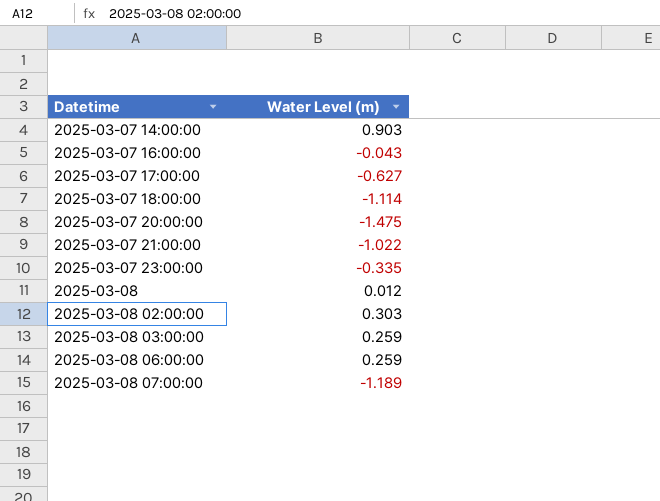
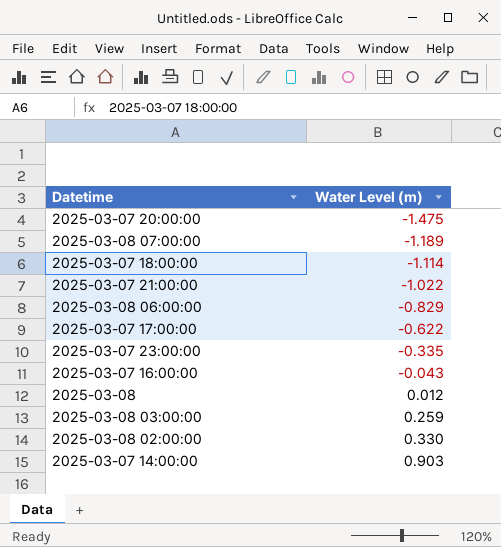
row order: Datetime ascending -> Water Level (m) ascending
2025-03-08 06:00:00 | Water Level (m): 0.259 -> -0.829
2025-03-07 17:00:00 | Water Level (m): -0.627 -> -0.622
2025-03-08 02:00:00 | Water Level (m): 0.303 -> 0.330

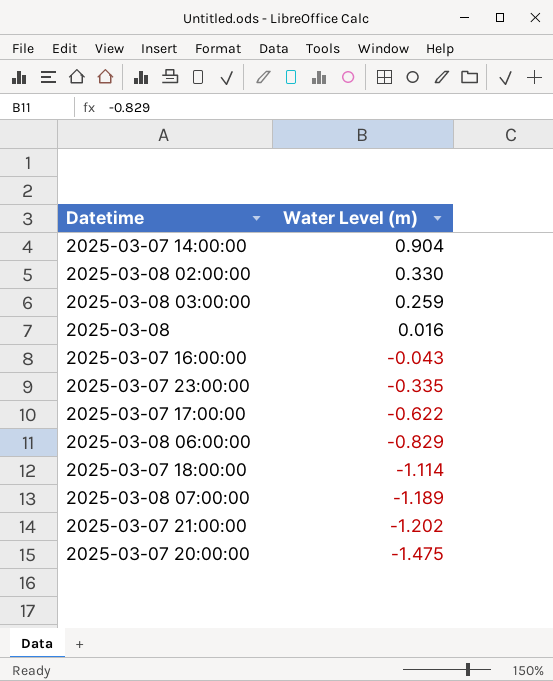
row order: Water Level (m) ascending -> Water Level (m) descending
2025-03-07 14:00:00 | Water Level (m): 0.903 -> 0.904
2025-03-08 | Water Level (m): 0.012 -> 0.016
2025-03-07 21:00:00 | Water Level (m): -1.022 -> -1.202

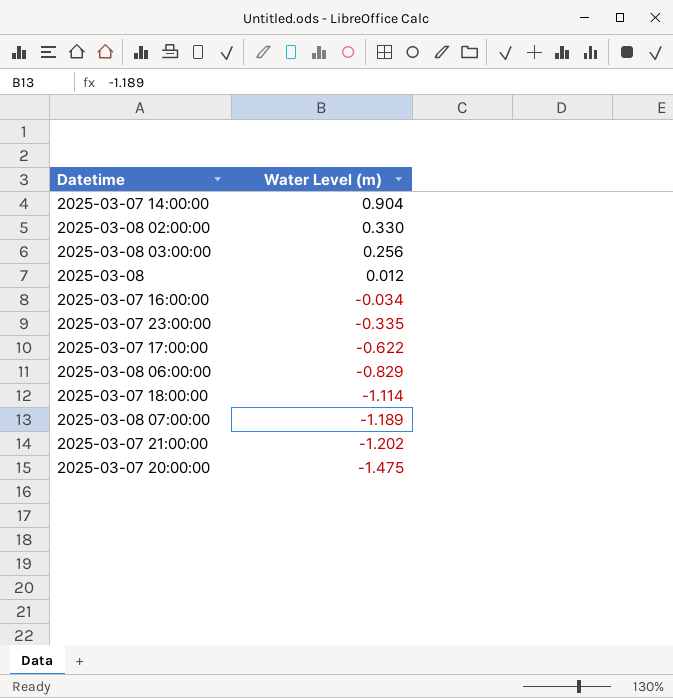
2025-03-08 03:00:00 | Water Level (m): 0.259 -> 0.256
2025-03-08 | Water Level (m): 0.016 -> 0.012
2025-03-07 16:00:00 | Water Level (m): -0.043 -> -0.034

